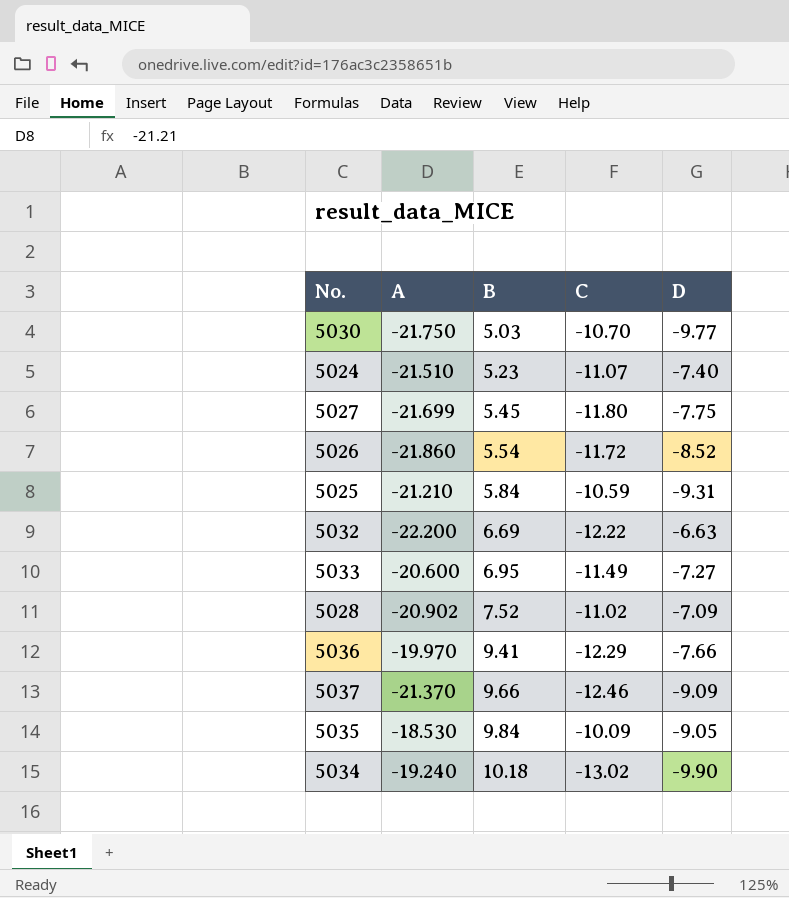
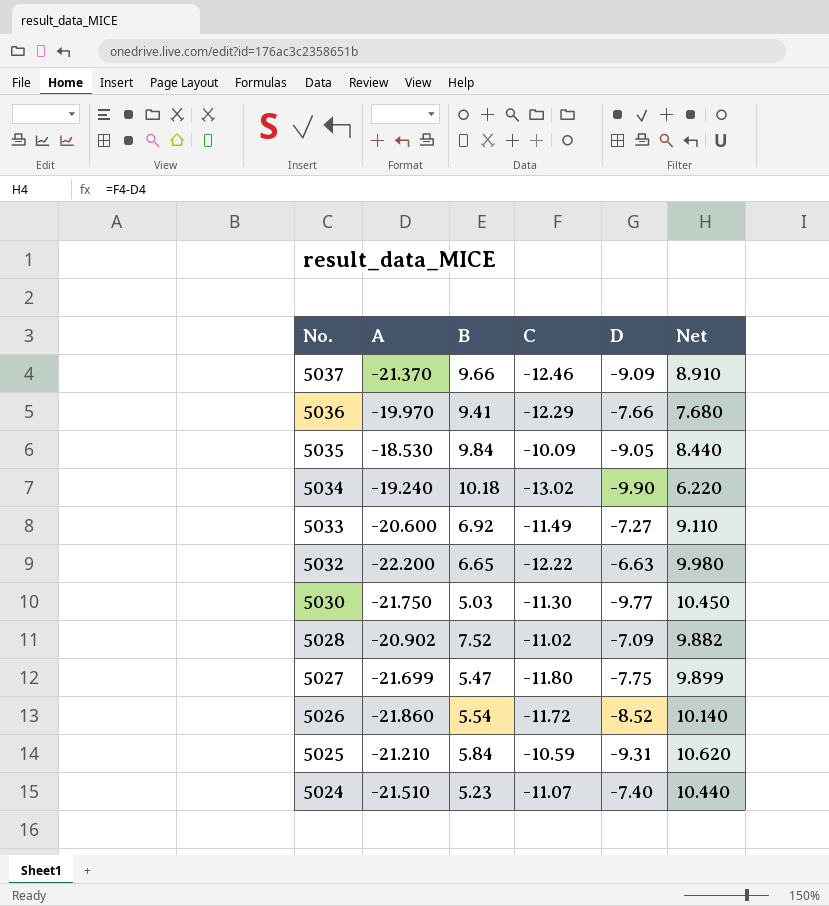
row order: B ascending -> No. descending
column Net | formula: none -> [C] - [A]
5033 | B: 6.95 -> 6.92
5032 | B: 6.69 -> 6.65
5030 | C: -10.70 -> -11.30
5027 | B: 5.45 -> 5.47

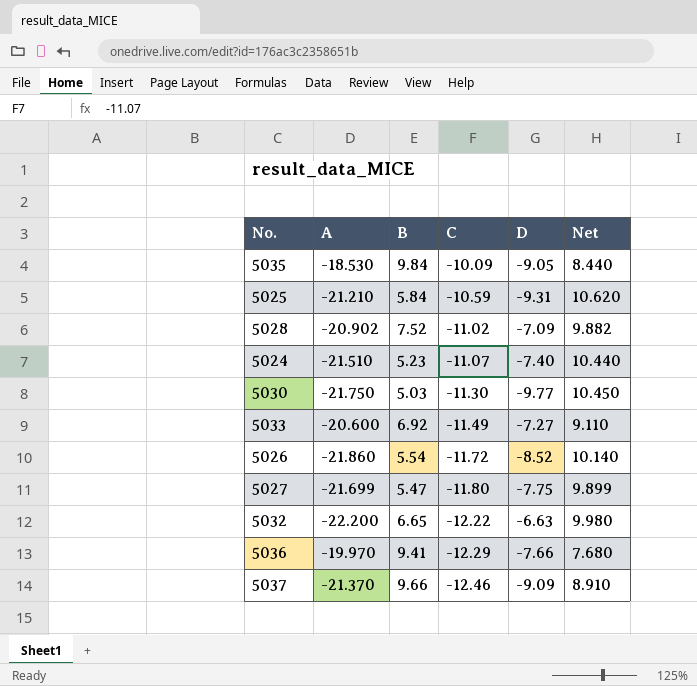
row order: No. descending -> C descending
row 5034: -19.240 | 10.18 | -13.02 | -9.90 | 6.220 -> none

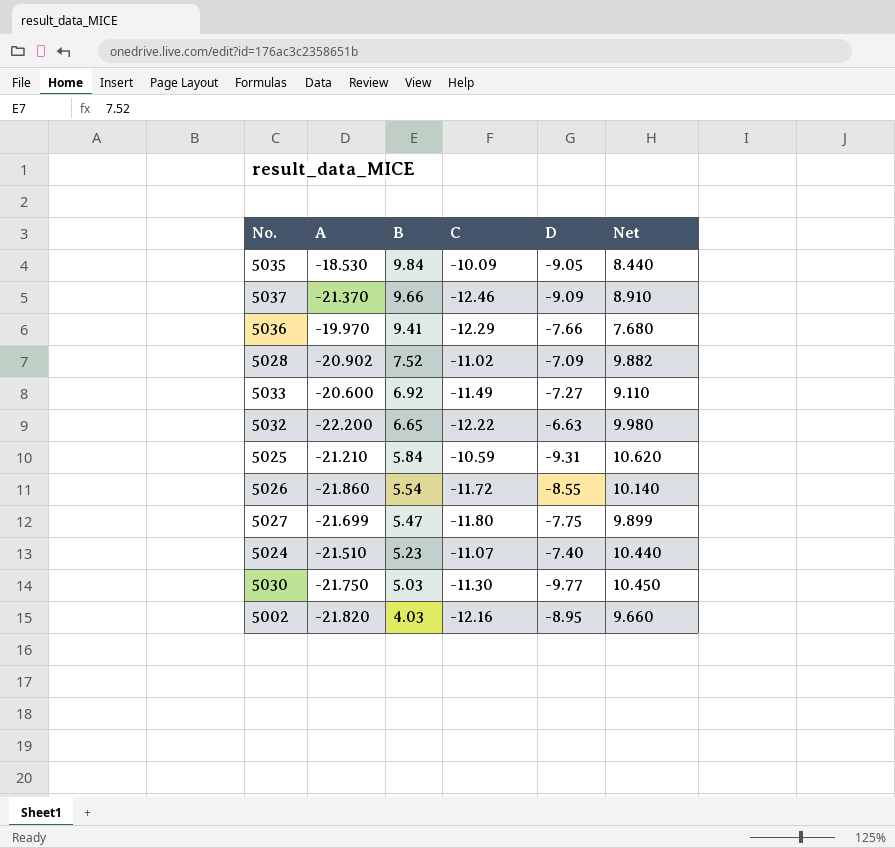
row order: C descending -> B descending
5026 | D: -8.52 -> -8.55
row 5002: none -> -21.820 | 4.03 | -12.16 | -8.95 | 9.660

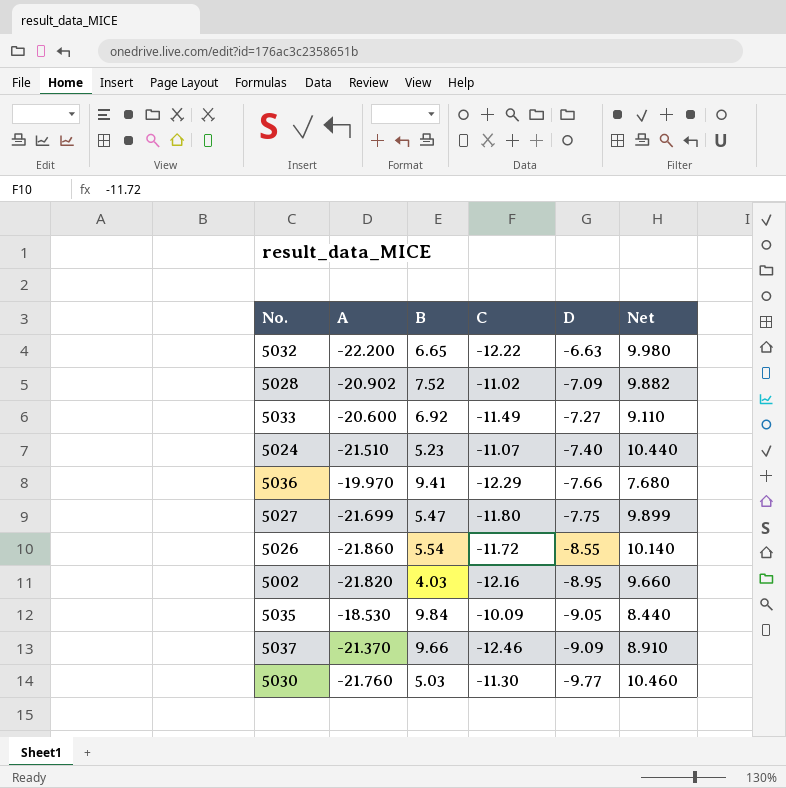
row order: B descending -> D descending
row 5025: -21.210 | 5.84 | -10.59 | -9.31 | 10.620 -> none
5030 | A: -21.750 -> -21.760
5030 | Net: 10.450 -> 10.460

